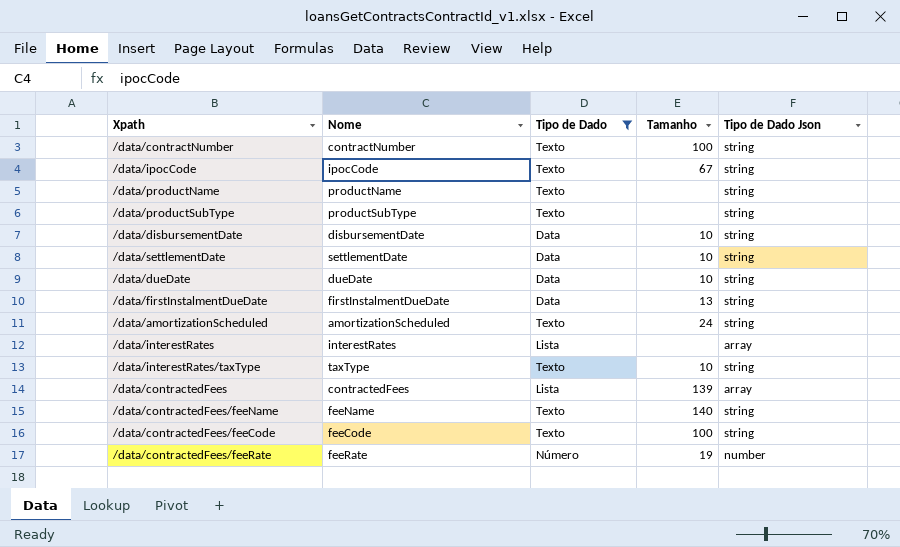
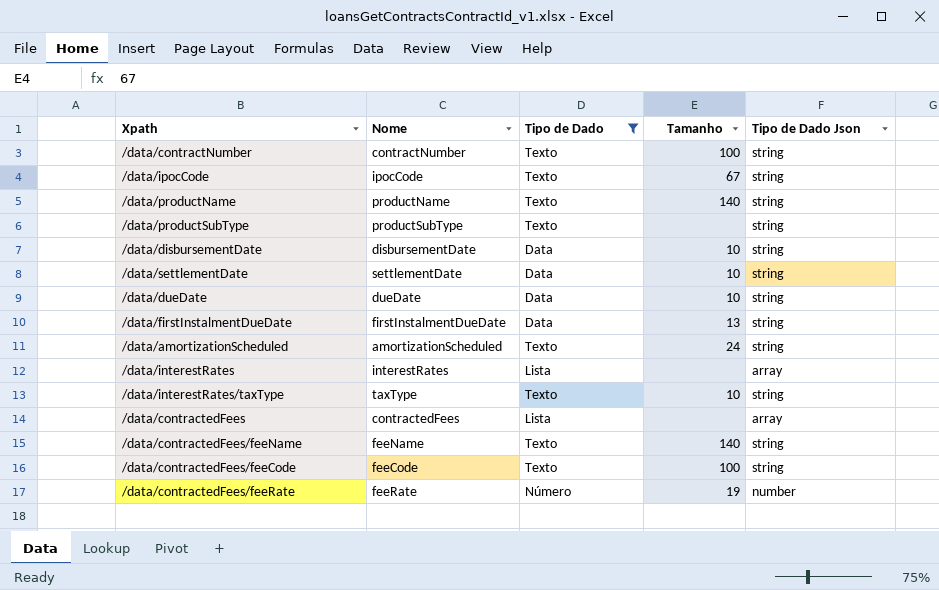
/data/productName | Tamanho: none -> 140
/data/contractedFees | Tamanho: 139 -> none

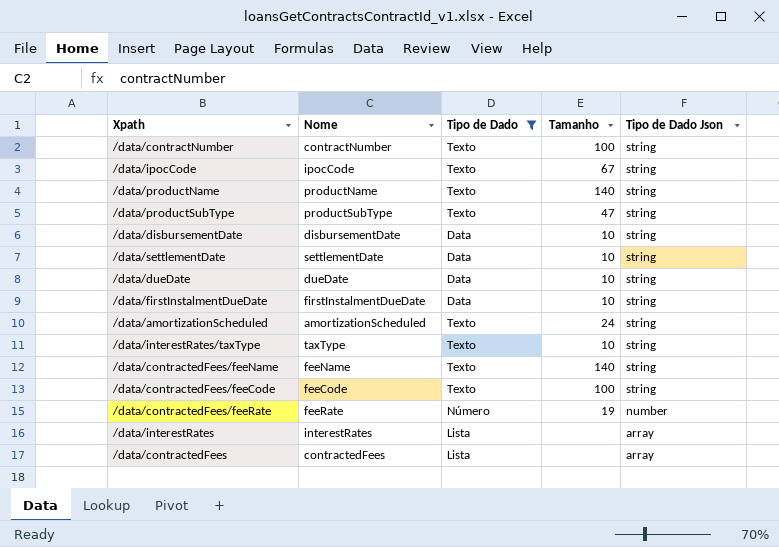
row order: none -> Tipo de Dado Json descending
/data/productSubType | Tamanho: none -> 47
/data/firstInstalmentDueDate | Tamanho: 13 -> 10

